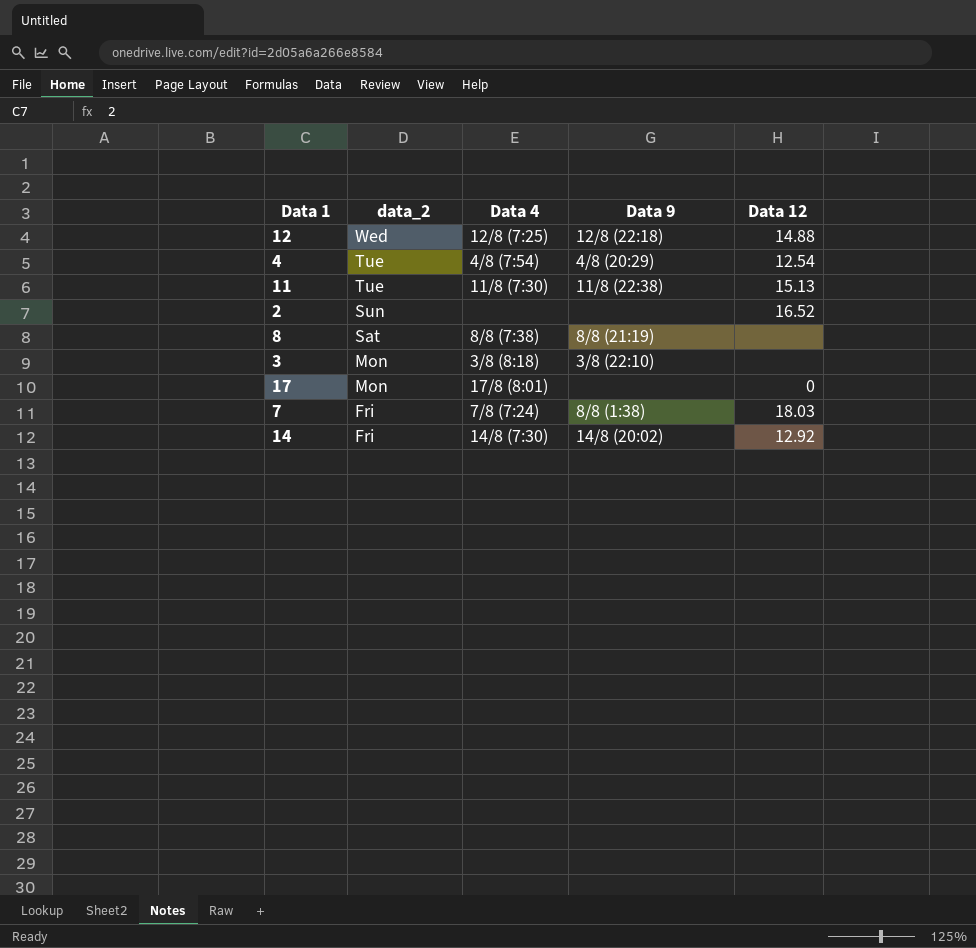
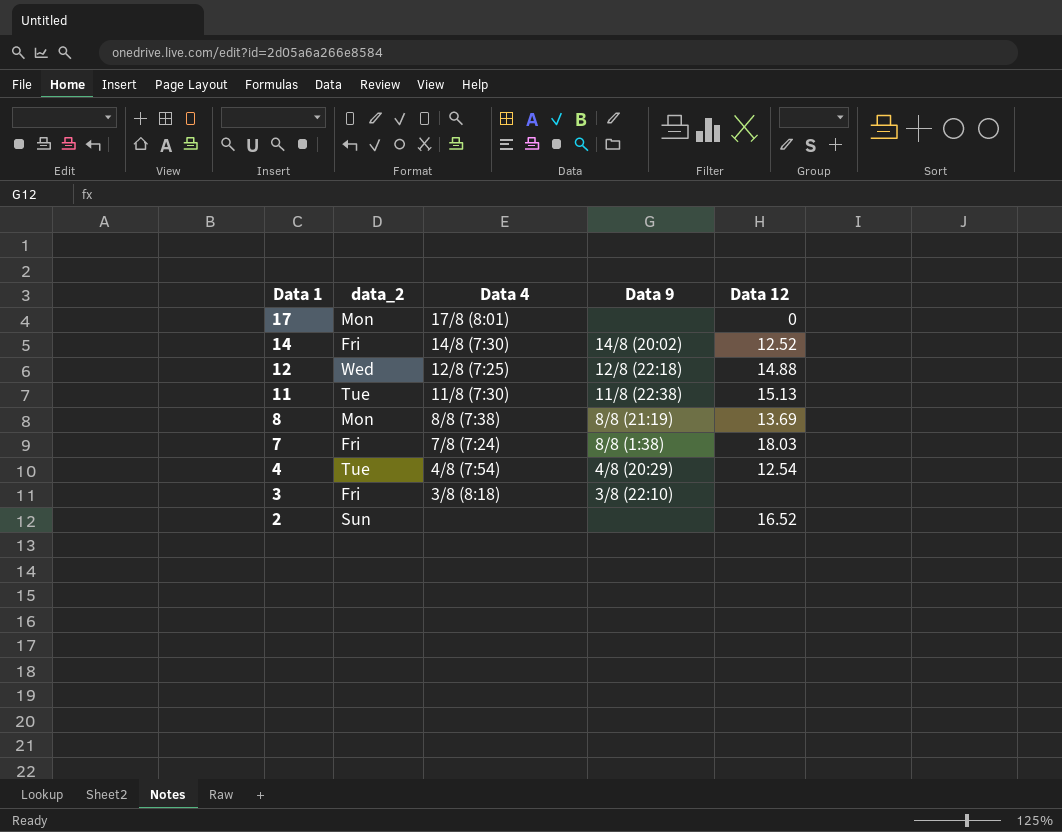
row order: data_2 descending -> Data 1 descending
14 | Data 12: 12.92 -> 12.52
8 | data_2: Sat -> Mon
8 | Data 12: none -> 13.69
3 | data_2: Mon -> Fri

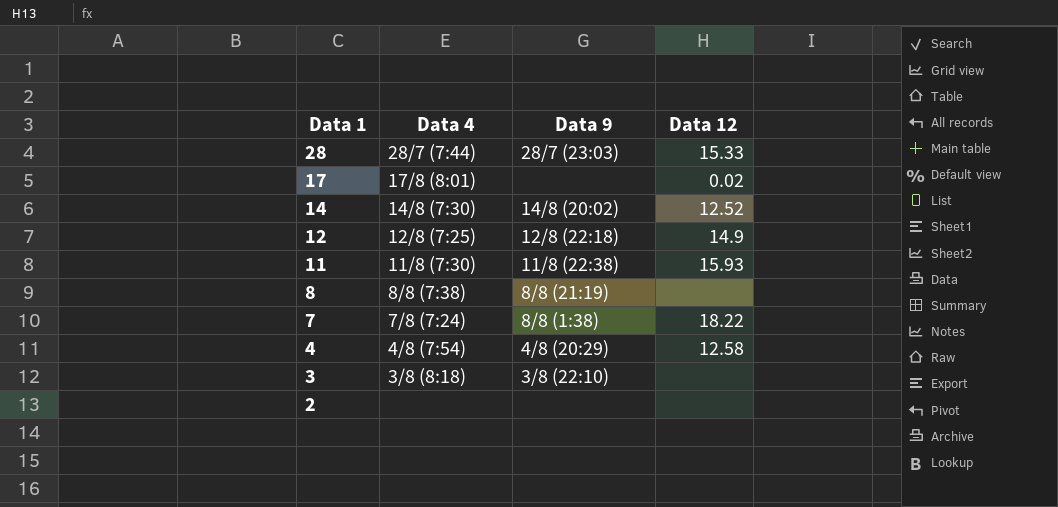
column data_2 | position: 2 -> none
row 28: none -> 28/7 (7:44) | 28/7 (23:03) | 15.33
17 | Data 12: 0 -> 0.02
12 | Data 12: 14.88 -> 14.9
11 | Data 12: 15.13 -> 15.93
8 | Data 12: 13.69 -> none
7 | Data 12: 18.03 -> 18.22
4 | Data 12: 12.54 -> 12.58
2 | Data 12: 16.52 -> none

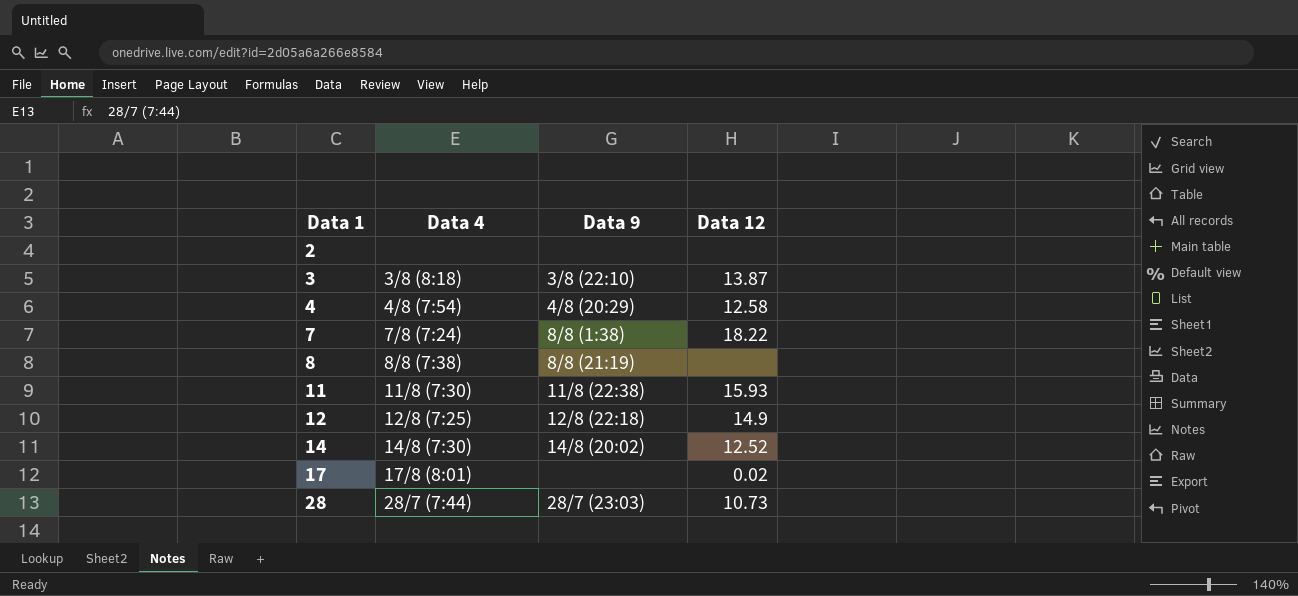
row order: Data 1 descending -> Data 1 ascending
3 | Data 12: none -> 13.87
28 | Data 12: 15.33 -> 10.73

